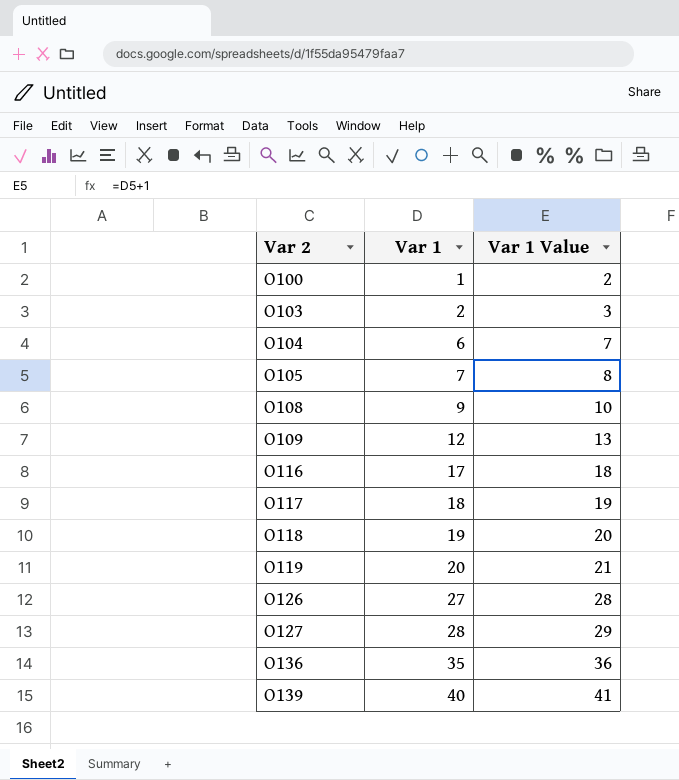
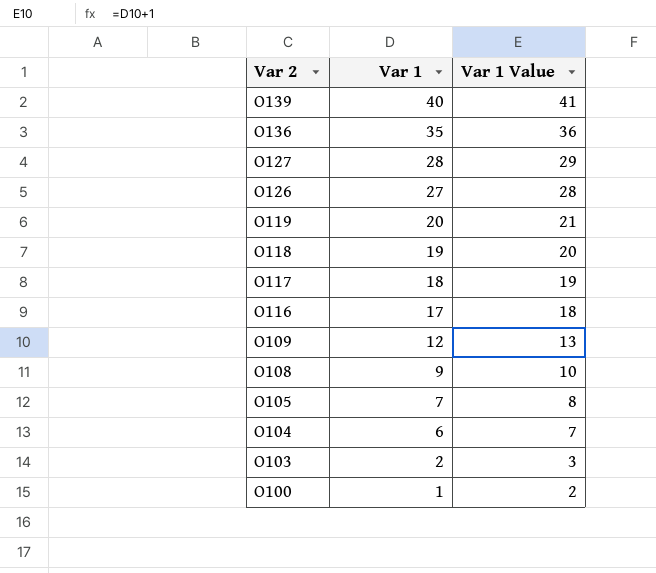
row order: Var 2 ascending -> Var 2 descending

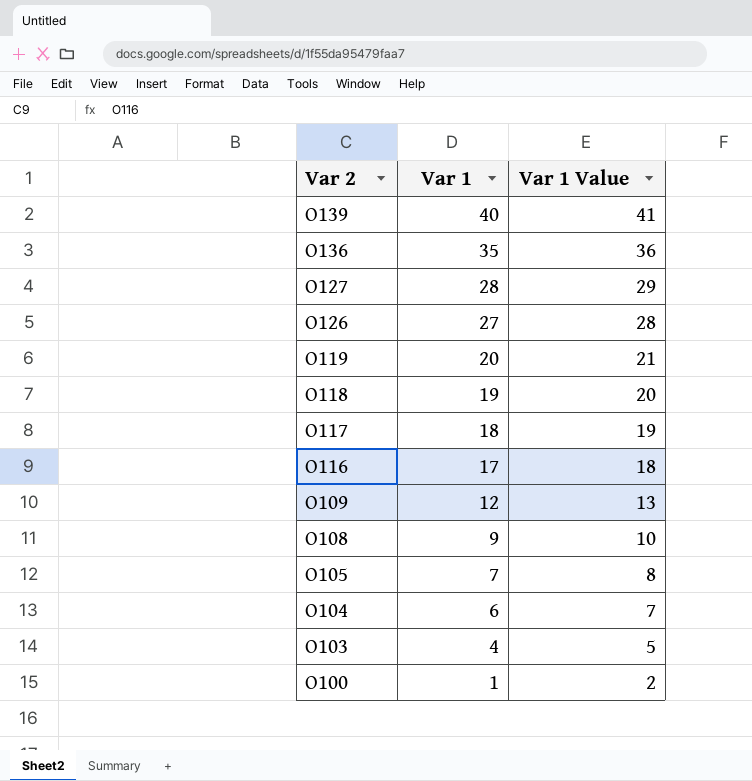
O103 | Var 1: 2 -> 4
O103 | Var 1 Value: 3 -> 5

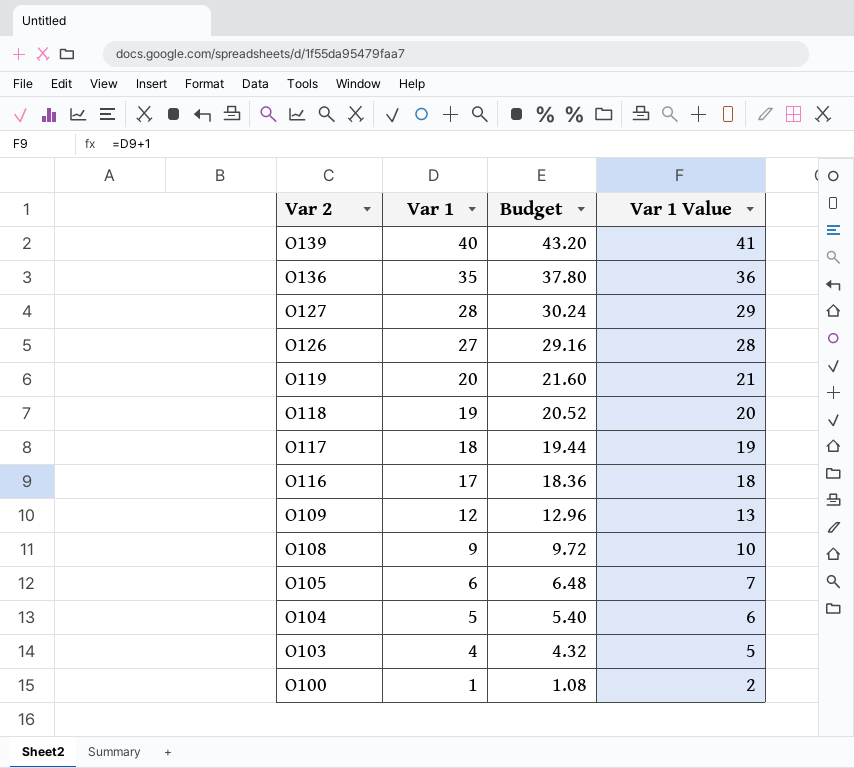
column Budget | formula: none -> [Var 1] * 1.08
O105 | Var 1: 7 -> 6
O105 | Var 1 Value: 8 -> 7
O104 | Var 1: 6 -> 5
O104 | Var 1 Value: 7 -> 6

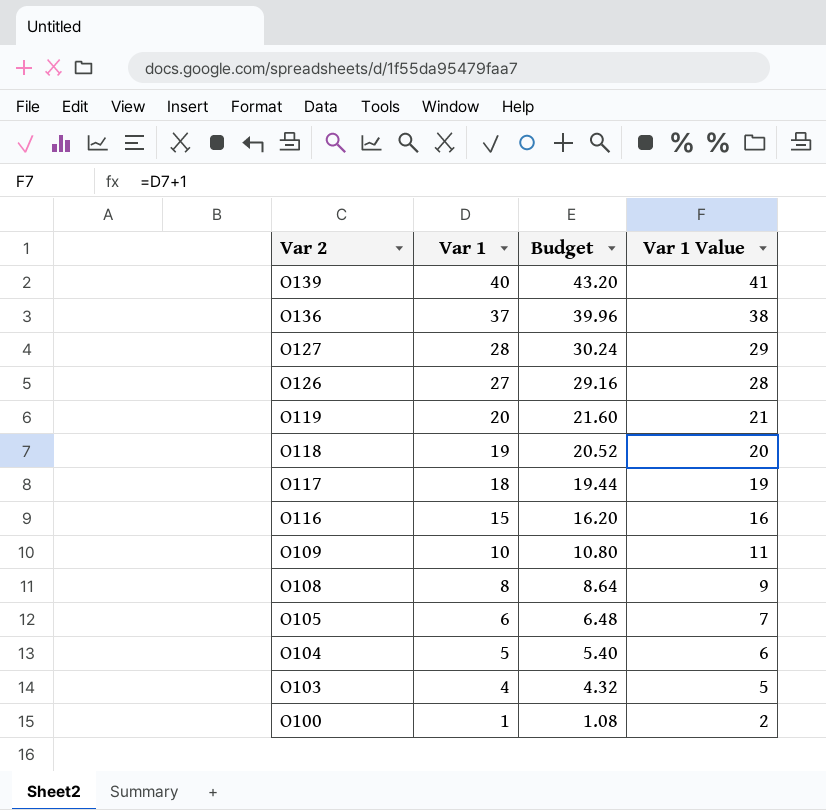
O136 | Var 1: 35 -> 37
O136 | Budget: 37.80 -> 39.96
O136 | Var 1 Value: 36 -> 38
O116 | Var 1: 17 -> 15
O116 | Budget: 18.36 -> 16.20
O116 | Var 1 Value: 18 -> 16
O109 | Var 1: 12 -> 10
O109 | Budget: 12.96 -> 10.80
O109 | Var 1 Value: 13 -> 11
O108 | Var 1: 9 -> 8
O108 | Budget: 9.72 -> 8.64
O108 | Var 1 Value: 10 -> 9

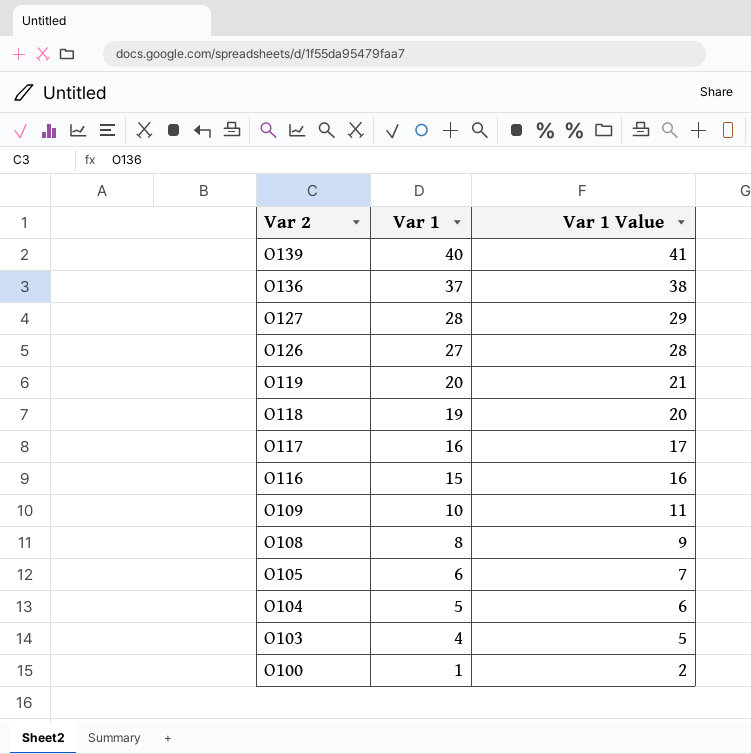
column Budget | formula: [Var 1] * 1.08 -> none
O117 | Var 1: 18 -> 16
O117 | Var 1 Value: 19 -> 17

